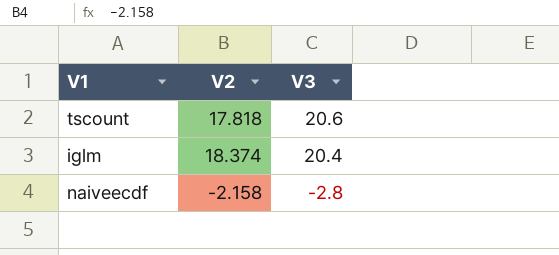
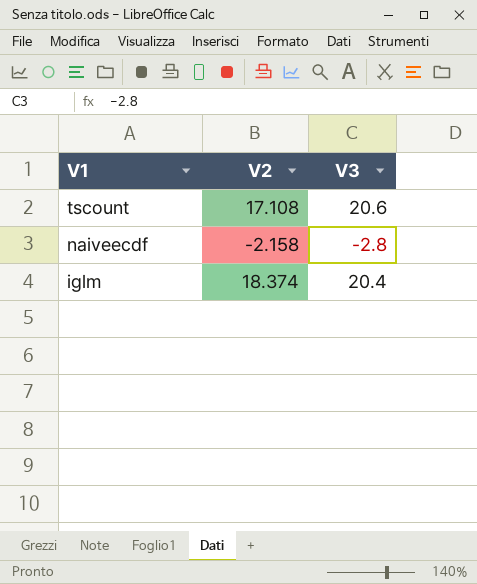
row order: V3 descending -> V1 descending
tscount | V2: 17.818 -> 17.108

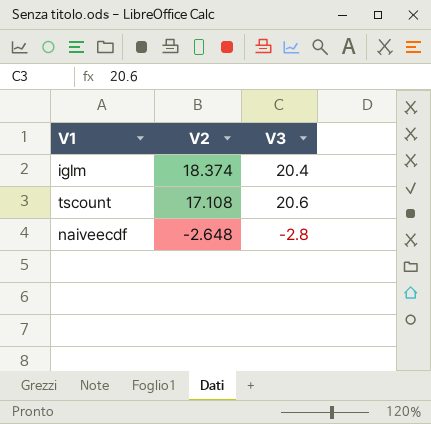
row order: V1 descending -> V2 descending
naiveecdf | V2: -2.158 -> -2.648

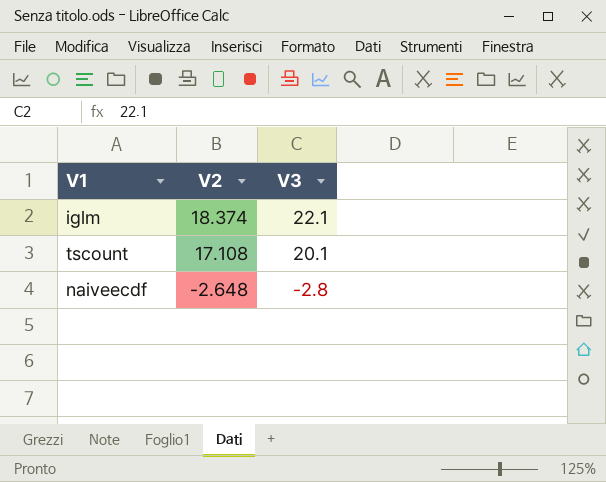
iglm | V3: 20.4 -> 22.1
tscount | V3: 20.6 -> 20.1

